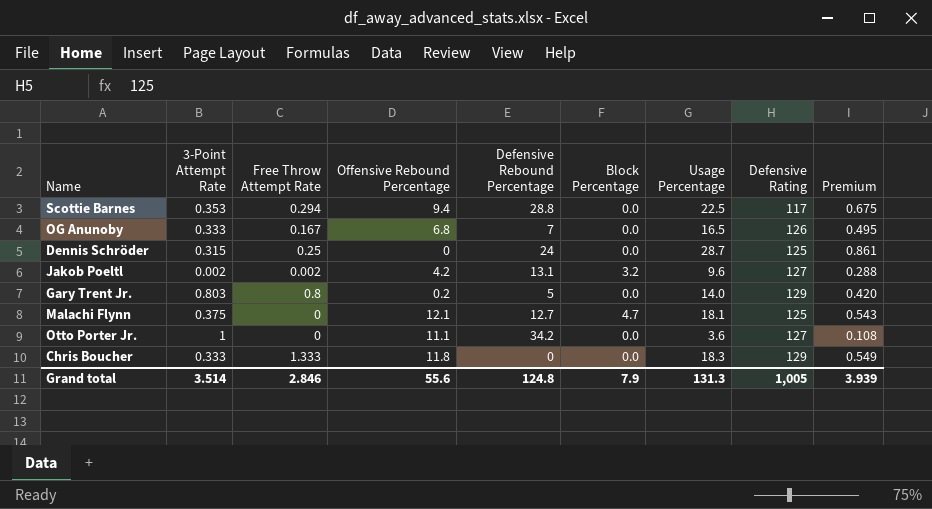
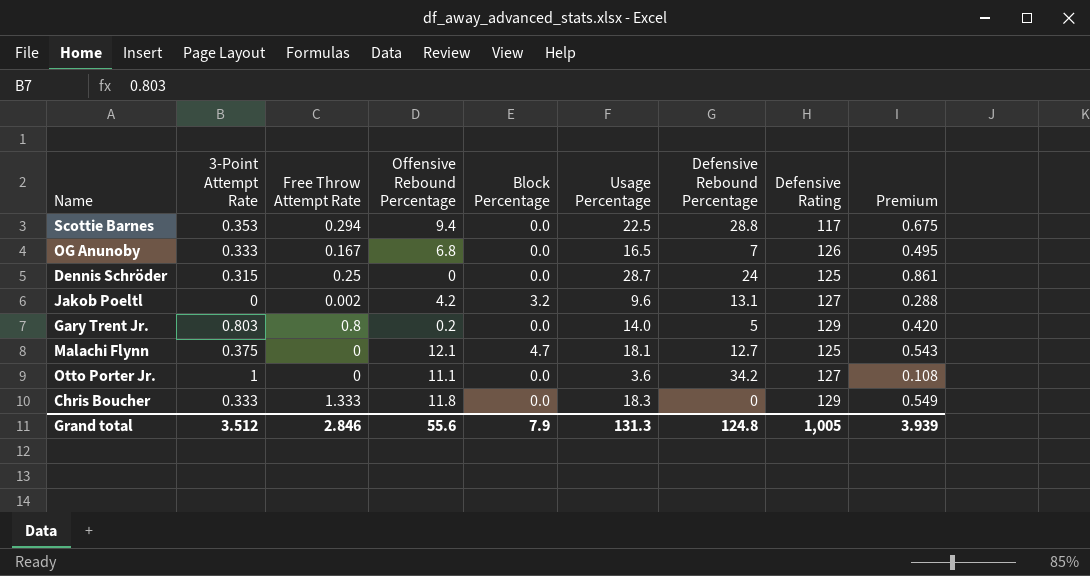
column Defensive Rebound Percentage | position: 5 -> 7
Jakob Poeltl | 3-Point Attempt Rate: 0.002 -> 0
Grand total | 3-Point Attempt Rate: 3.514 -> 3.512

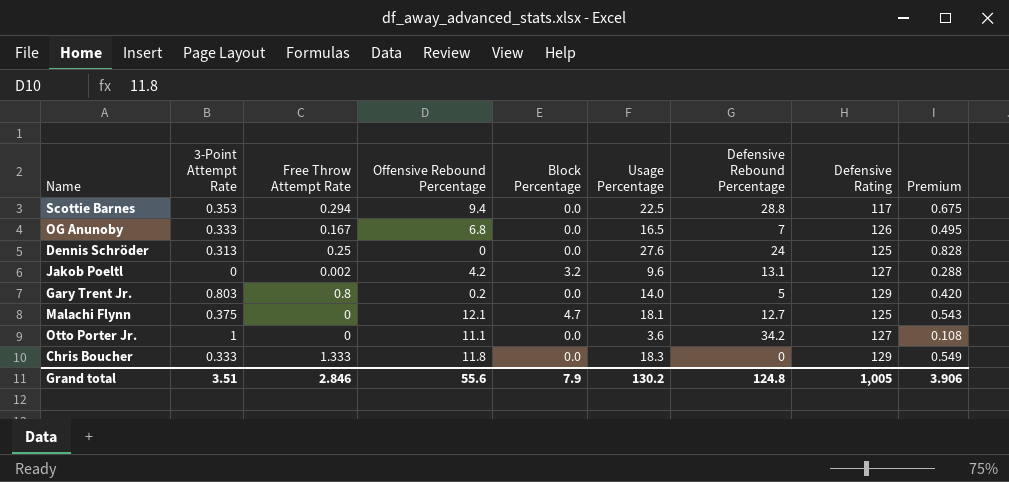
Dennis Schröder | 3-Point Attempt Rate: 0.315 -> 0.313
Dennis Schröder | Usage Percentage: 28.7 -> 27.6
Dennis Schröder | Premium: 0.861 -> 0.828
Grand total | 3-Point Attempt Rate: 3.512 -> 3.51
Grand total | Usage Percentage: 131.3 -> 130.2
Grand total | Premium: 3.939 -> 3.906

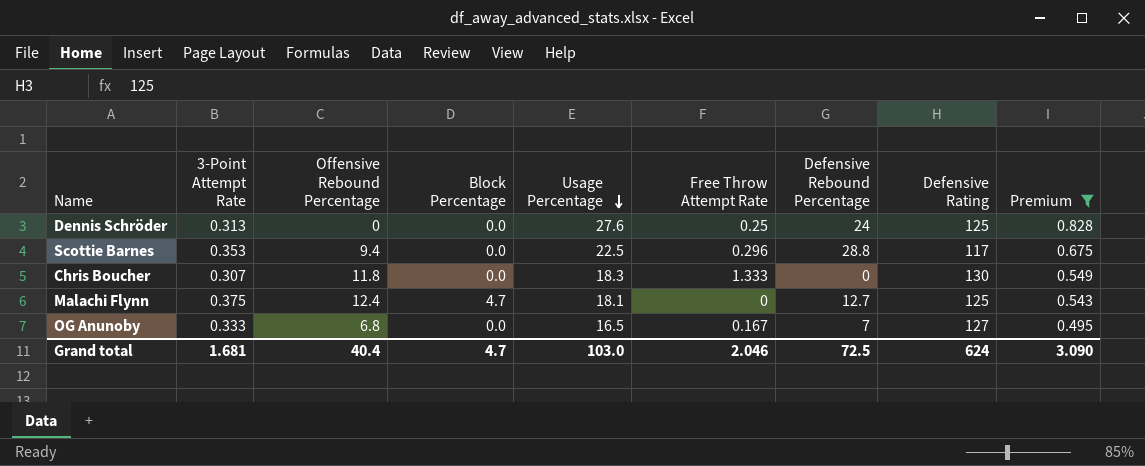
filter: none -> Premium >= 0.495
row order: none -> Usage Percentage descending
column Free Throw Attempt Rate | position: 3 -> 6
Scottie Barnes | Free Throw Attempt Rate: 0.294 -> 0.296
Chris Boucher | 3-Point Attempt Rate: 0.333 -> 0.307
Chris Boucher | Defensive Rating: 129 -> 130
Malachi Flynn | Offensive Rebound Percentage: 12.1 -> 12.4
OG Anunoby | Defensive Rating: 126 -> 127
Grand total | 3-Point Attempt Rate: 3.51 -> 1.681
Grand total | Offensive Rebound Percentage: 55.6 -> 40.4
Grand total | Block Percentage: 7.9 -> 4.7
Grand total | Usage Percentage: 130.2 -> 103.0
Grand total | Free Throw Attempt Rate: 2.846 -> 2.046
Grand total | Defensive Rebound Percentage: 124.8 -> 72.5
Grand total | Defensive Rating: 1,005 -> 624
Grand total | Premium: 3.906 -> 3.090

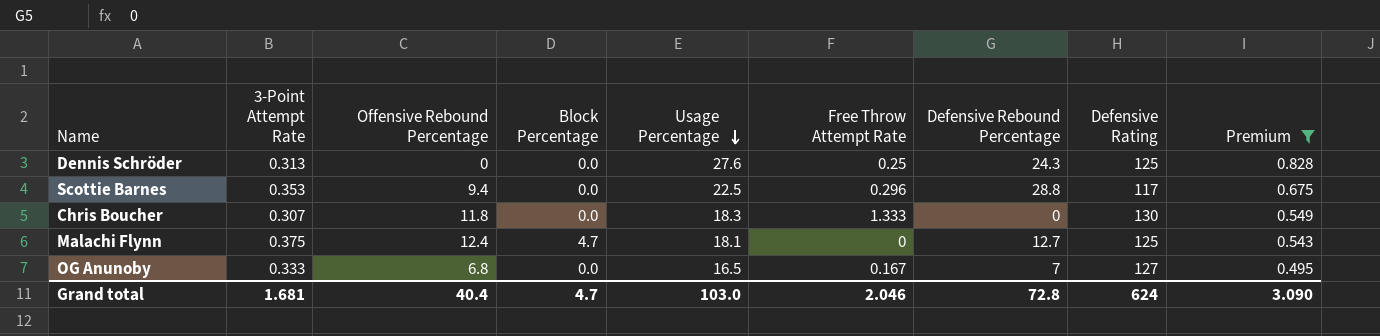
Dennis Schröder | Defensive Rebound Percentage: 24 -> 24.3
Grand total | Defensive Rebound Percentage: 72.5 -> 72.8

